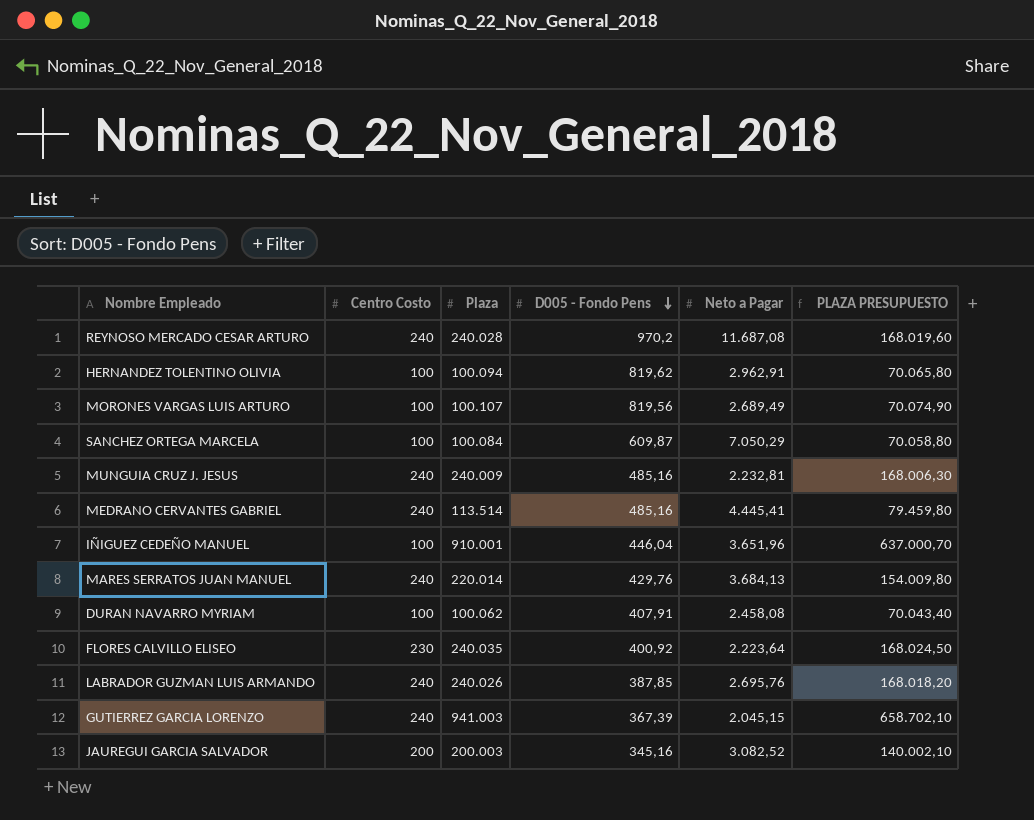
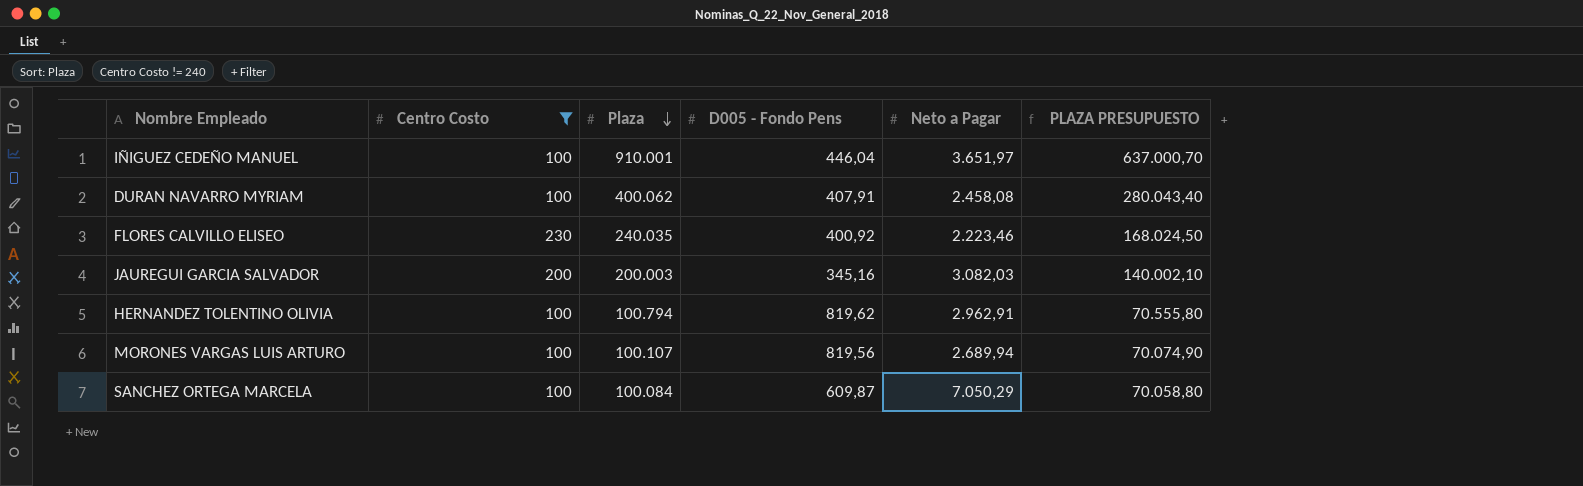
filter: none -> Centro Costo != 240
row order: D005 - Fondo Pens descending -> Plaza descending
IÑIGUEZ CEDEÑO MANUEL | Neto a Pagar: 3.651,96 -> 3.651,97
DURAN NAVARRO MYRIAM | Plaza: 100.062 -> 400.062
DURAN NAVARRO MYRIAM | PLAZA PRESUPUESTO: 70.043,40 -> 280.043,40
FLORES CALVILLO ELISEO | Neto a Pagar: 2.223,64 -> 2.223,46
JAUREGUI GARCIA SALVADOR | Neto a Pagar: 3.082,52 -> 3.082,03
HERNANDEZ TOLENTINO OLIVIA | Plaza: 100.094 -> 100.794
HERNANDEZ TOLENTINO OLIVIA | PLAZA PRESUPUESTO: 70.065,80 -> 70.555,80
MORONES VARGAS LUIS ARTURO | Neto a Pagar: 2.689,49 -> 2.689,94

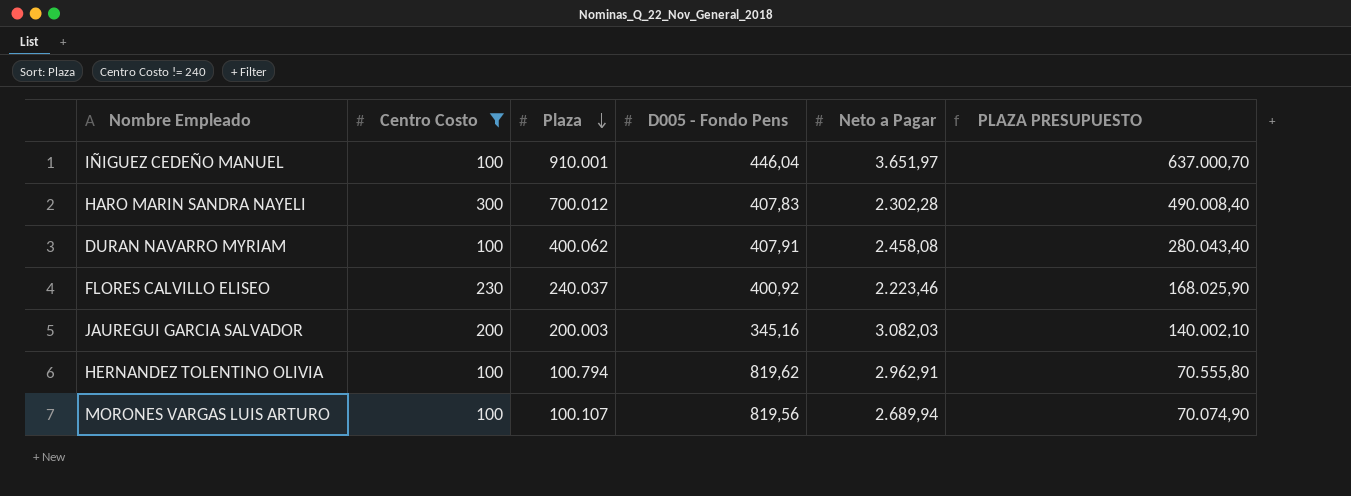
row SANCHEZ ORTEGA MARCELA: 100 | 100.084 | 609,87 | 7.050,29 | 70.058,80 -> none
row HARO MARIN SANDRA NAYELI: none -> 300 | 700.012 | 407,83 | 2.302,28 | 490.008,40
FLORES CALVILLO ELISEO | Plaza: 240.035 -> 240.037
FLORES CALVILLO ELISEO | PLAZA PRESUPUESTO: 168.024,50 -> 168.025,90

